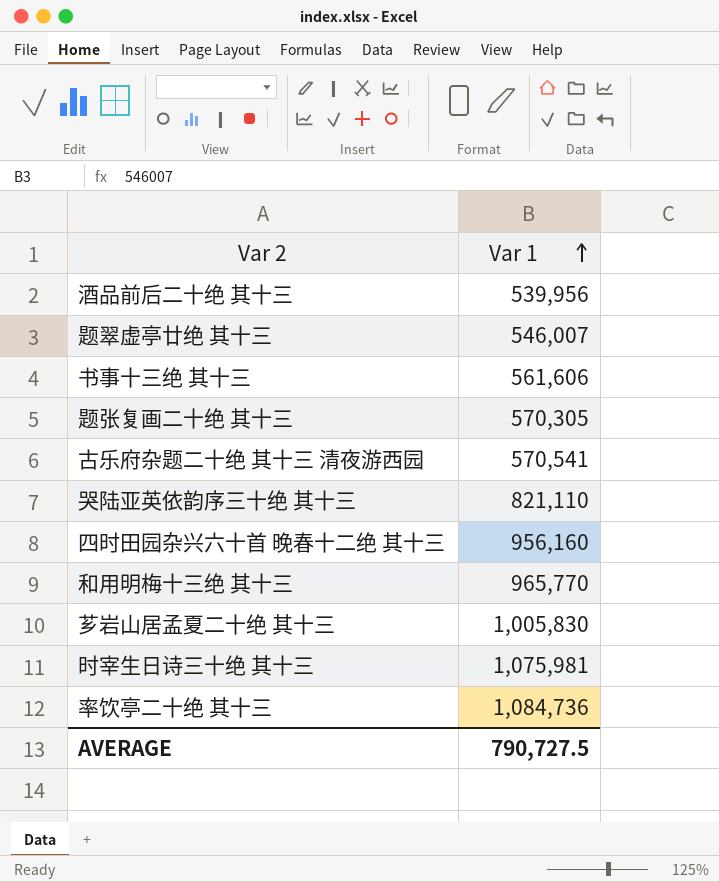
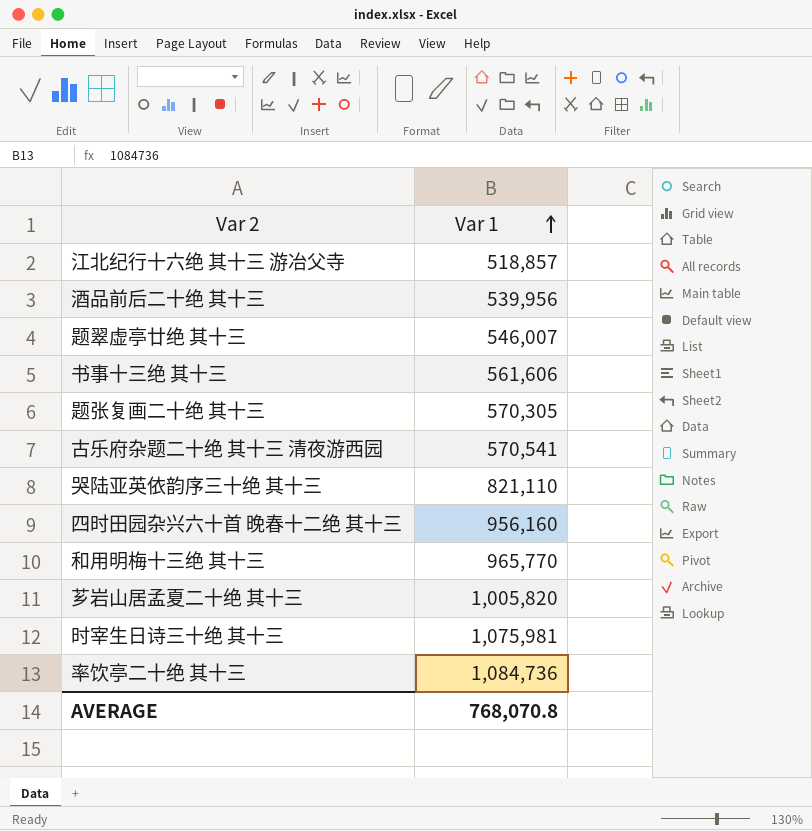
row 江北纪行十六绝 其十三 游冶父寺: none -> 518,857
芗岩山居孟夏二十绝 其十三 | Var 1: 1,005,830 -> 1,005,820
AVERAGE | Var 1: 790,727.5 -> 768,070.8

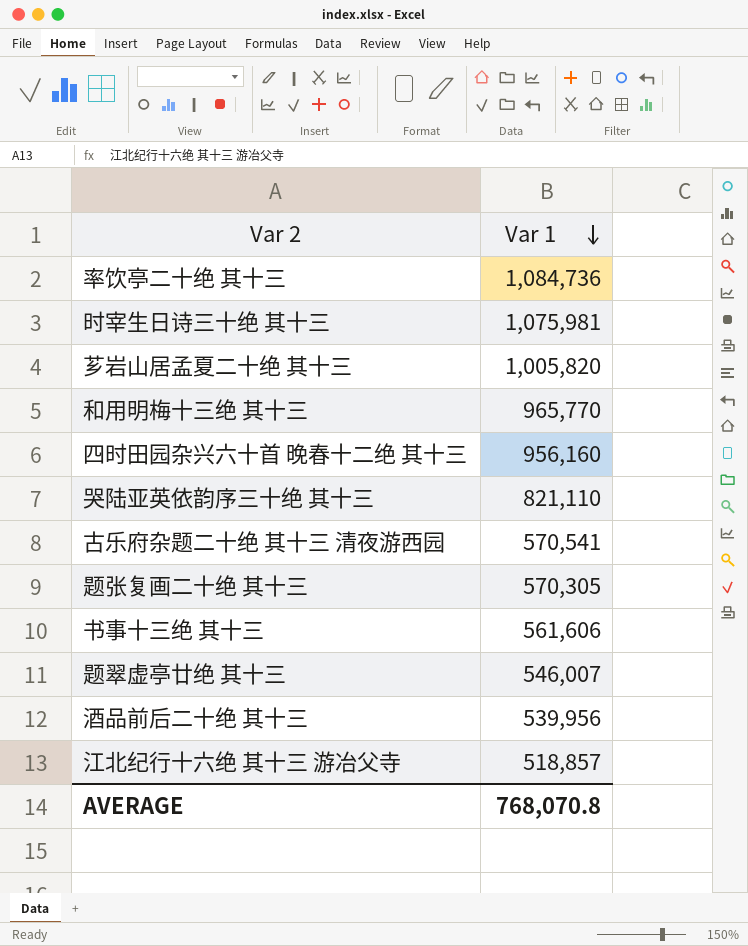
row order: Var 1 ascending -> Var 1 descending

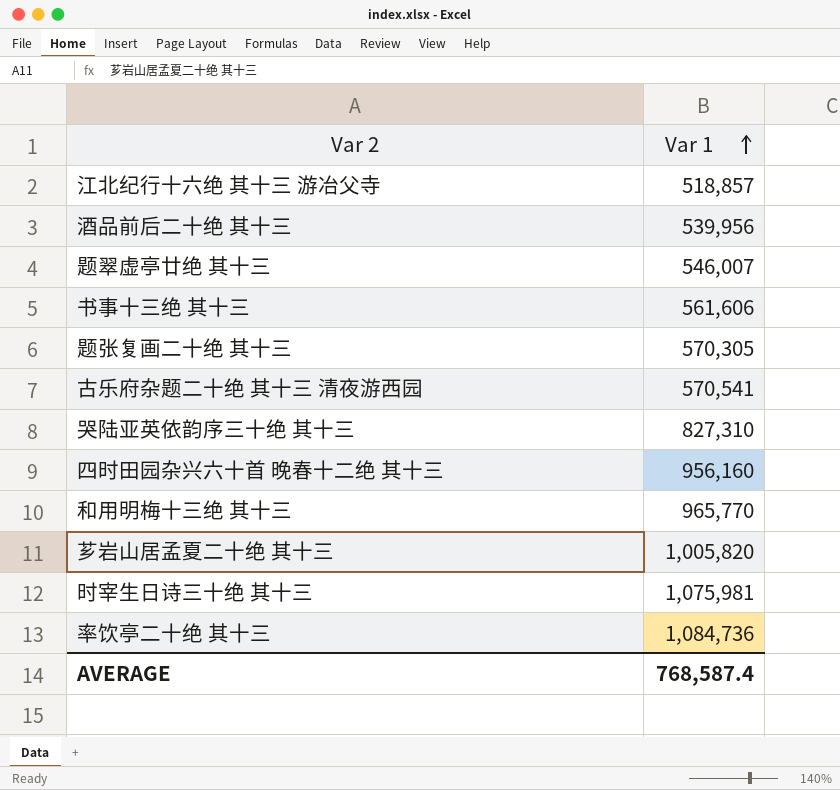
row order: Var 1 descending -> Var 1 ascending
哭陆亚英依韵序三十绝 其十三 | Var 1: 821,110 -> 827,310
AVERAGE | Var 1: 768,070.8 -> 768,587.4

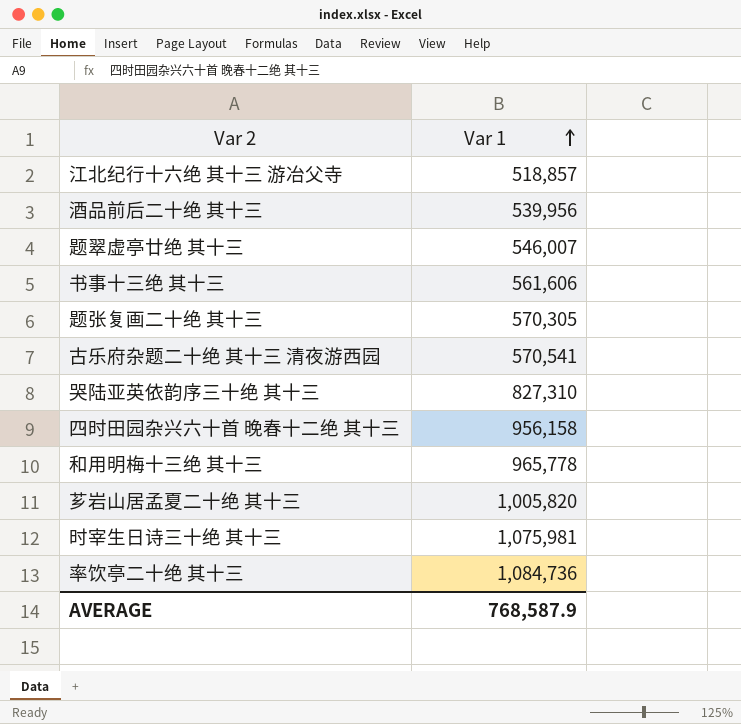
四时田园杂兴六十首 晚春十二绝 其十三 | Var 1: 956,160 -> 956,158
和用明梅十三绝 其十三 | Var 1: 965,770 -> 965,778
AVERAGE | Var 1: 768,587.4 -> 768,587.9

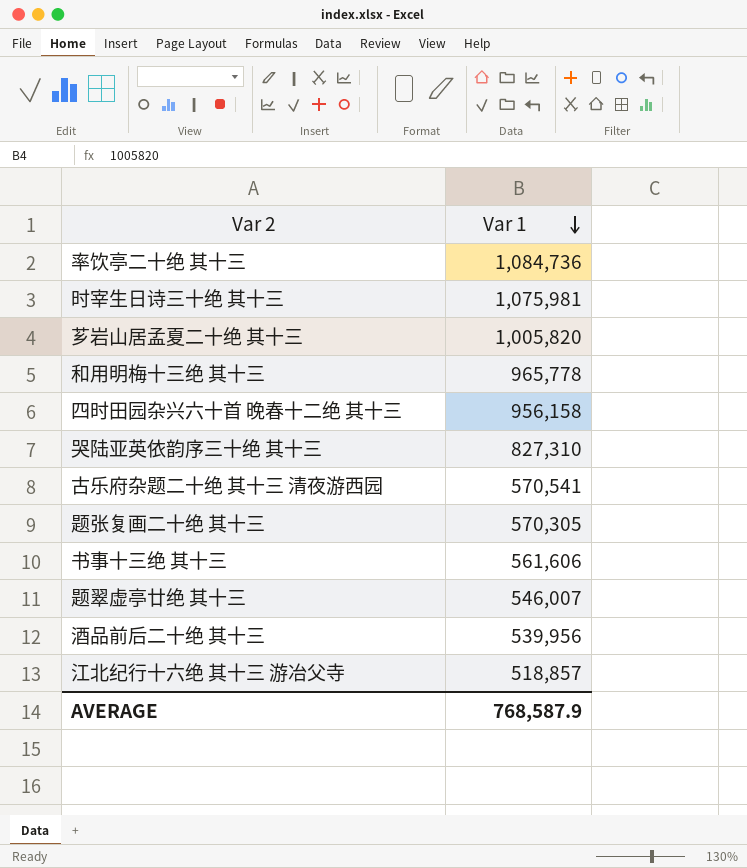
row order: Var 1 ascending -> Var 1 descending

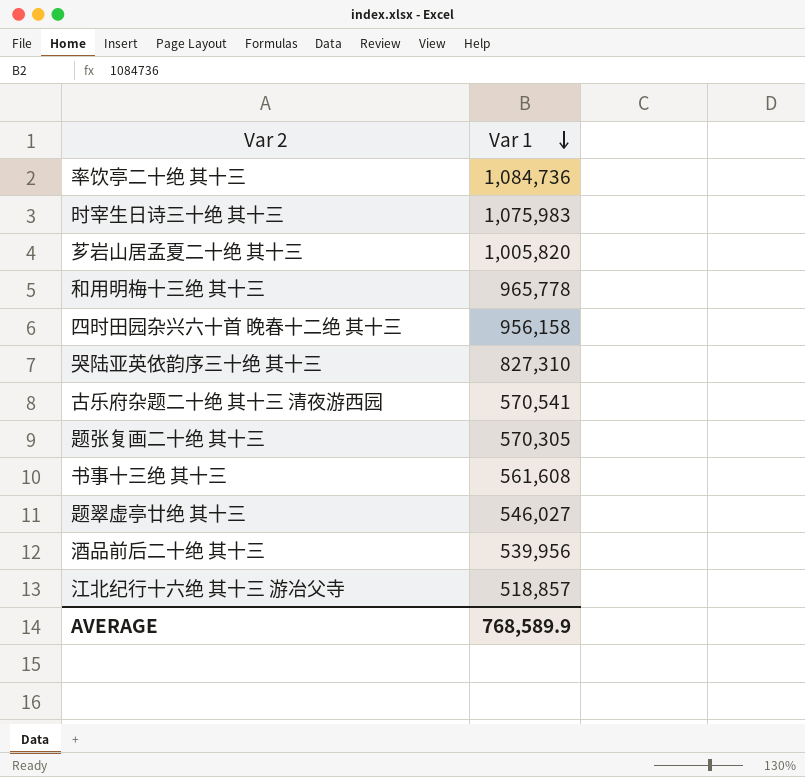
时宰生日诗三十绝 其十三 | Var 1: 1,075,981 -> 1,075,983
书事十三绝 其十三 | Var 1: 561,606 -> 561,608
题翠虚亭廿绝 其十三 | Var 1: 546,007 -> 546,027
AVERAGE | Var 1: 768,587.9 -> 768,589.9

